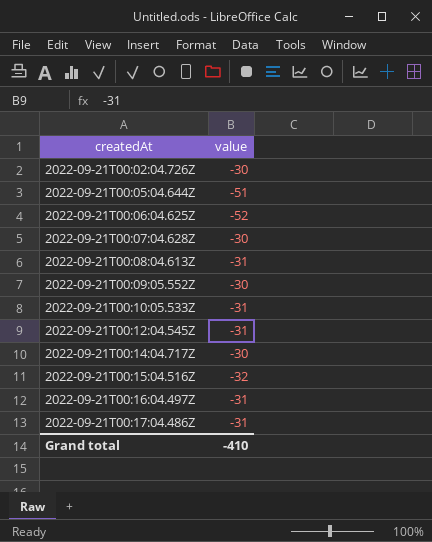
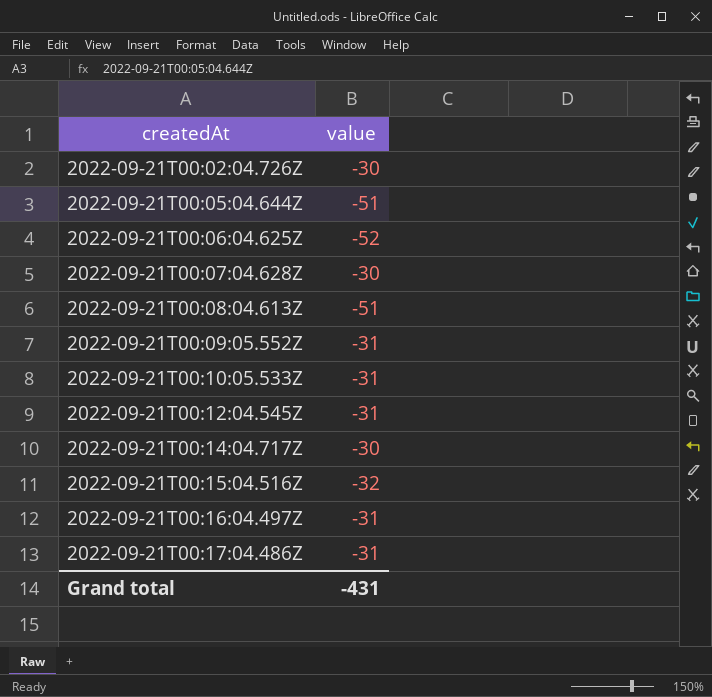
2022-09-21T00:08:04.613Z | value: -31 -> -51
2022-09-21T00:09:05.552Z | value: -30 -> -31
Grand total | value: -410 -> -431

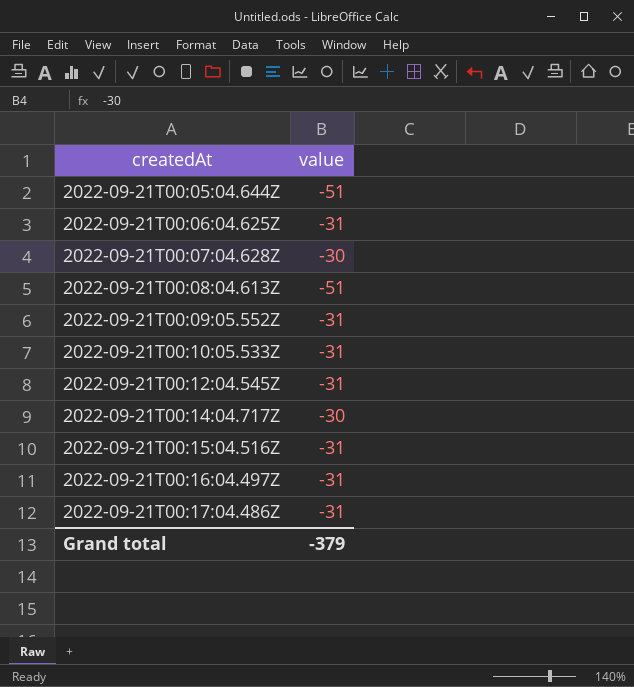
row 2022-09-21T00:02:04.726Z: -30 -> none
2022-09-21T00:06:04.625Z | value: -52 -> -31
2022-09-21T00:15:04.516Z | value: -32 -> -31
Grand total | value: -431 -> -379

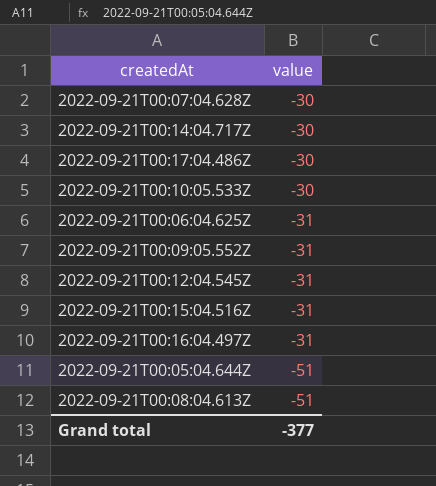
row order: createdAt ascending -> value descending
2022-09-21T00:17:04.486Z | value: -31 -> -30
2022-09-21T00:10:05.533Z | value: -31 -> -30
Grand total | value: -379 -> -377

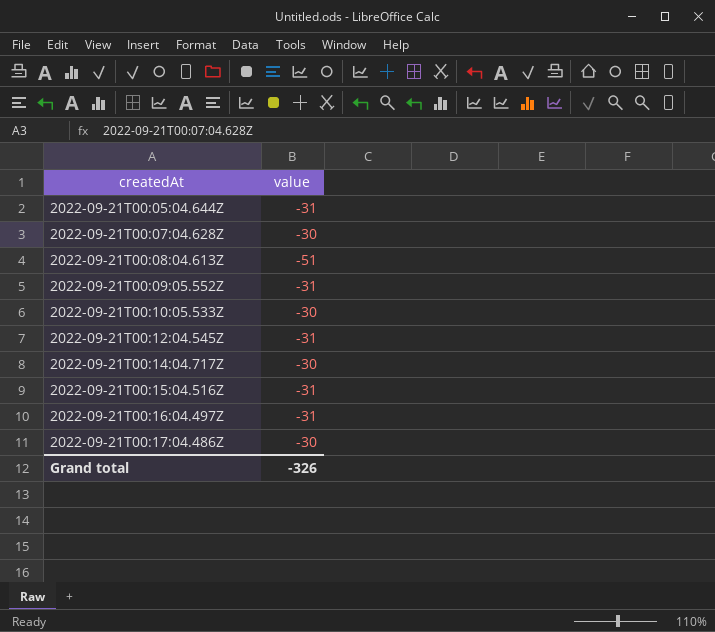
row order: value descending -> createdAt ascending
row 2022-09-21T00:06:04.625Z: -31 -> none
2022-09-21T00:05:04.644Z | value: -51 -> -31
Grand total | value: -377 -> -326

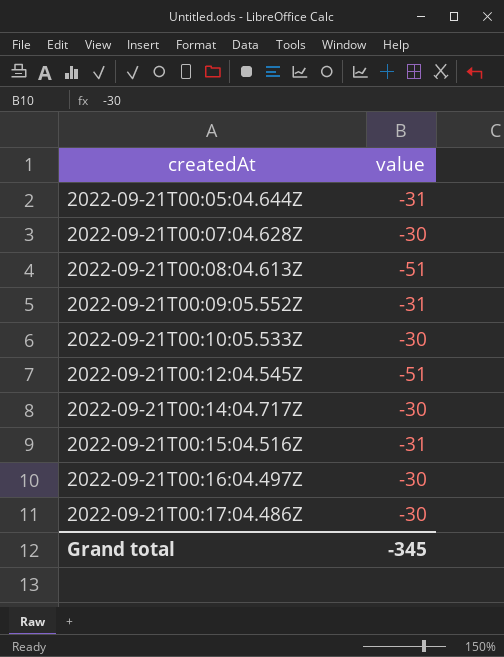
2022-09-21T00:12:04.545Z | value: -31 -> -51
2022-09-21T00:16:04.497Z | value: -31 -> -30
Grand total | value: -326 -> -345

